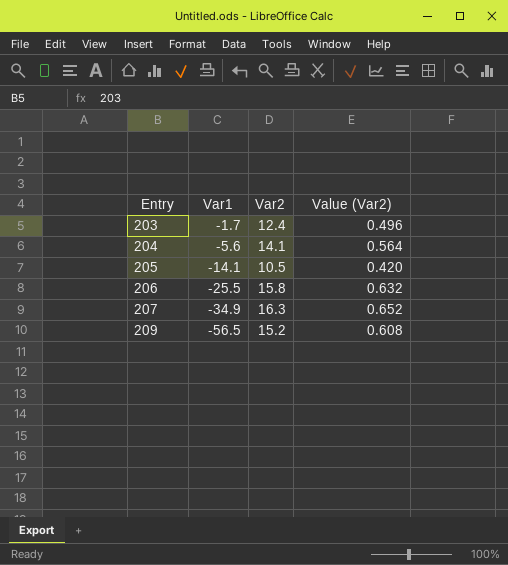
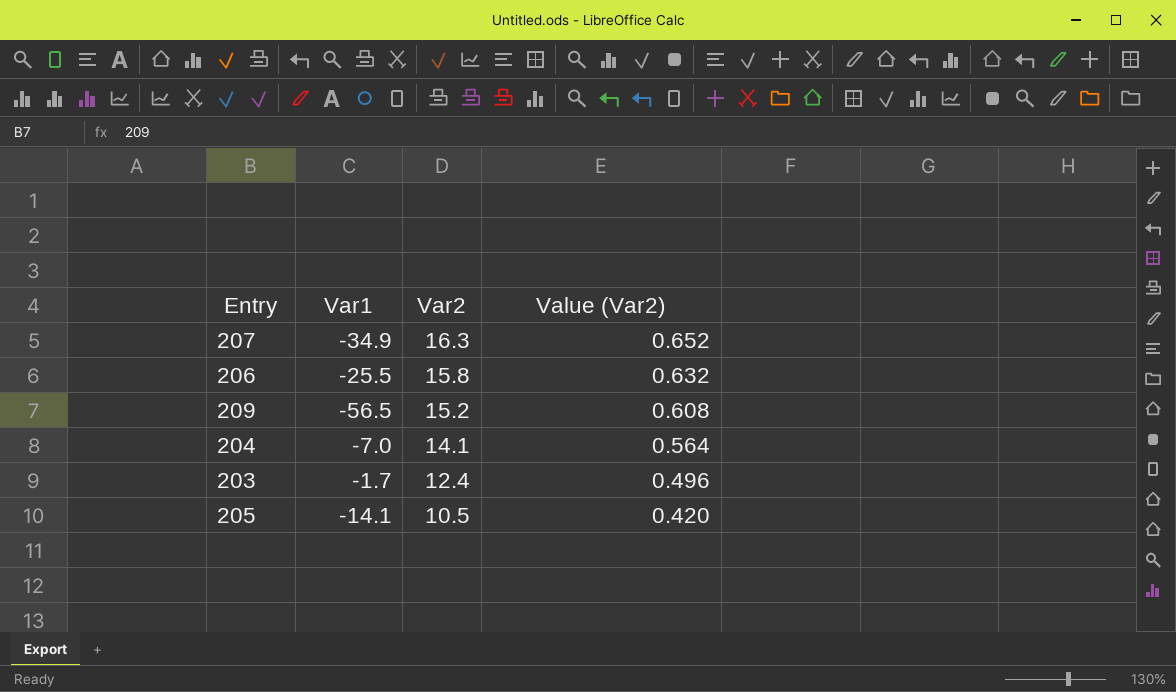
row order: Entry ascending -> Var2 descending
204 | Var1: -5.6 -> -7.0

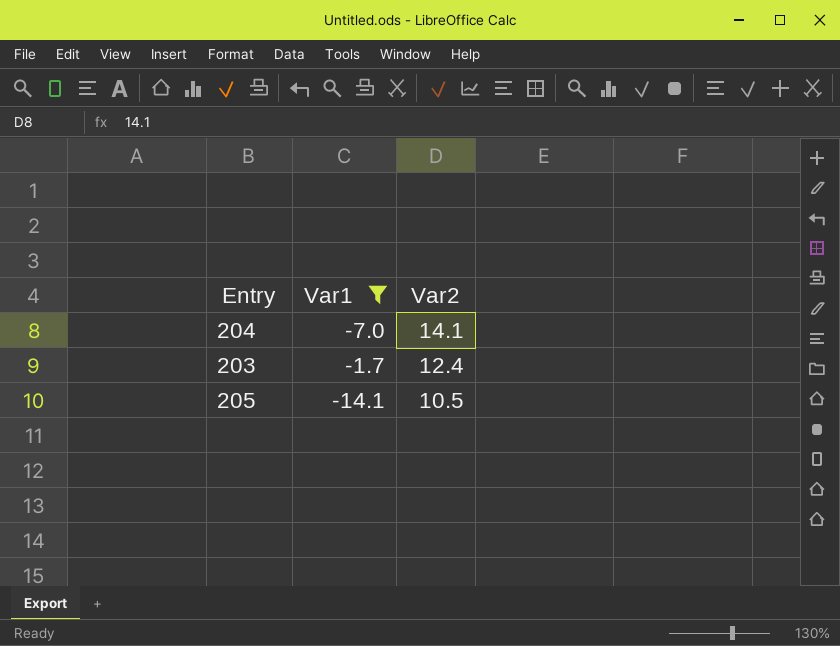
filter: none -> Var1 >= -14.1
column Value (Var2) | formula: [Var2] * 0.04 -> none

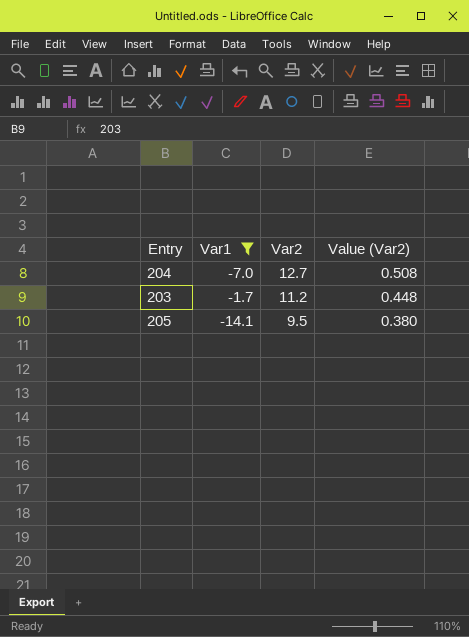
column Value (Var2) | formula: none -> [Var2] * 0.04
204 | Var2: 14.1 -> 12.7
203 | Var2: 12.4 -> 11.2
205 | Var2: 10.5 -> 9.5

